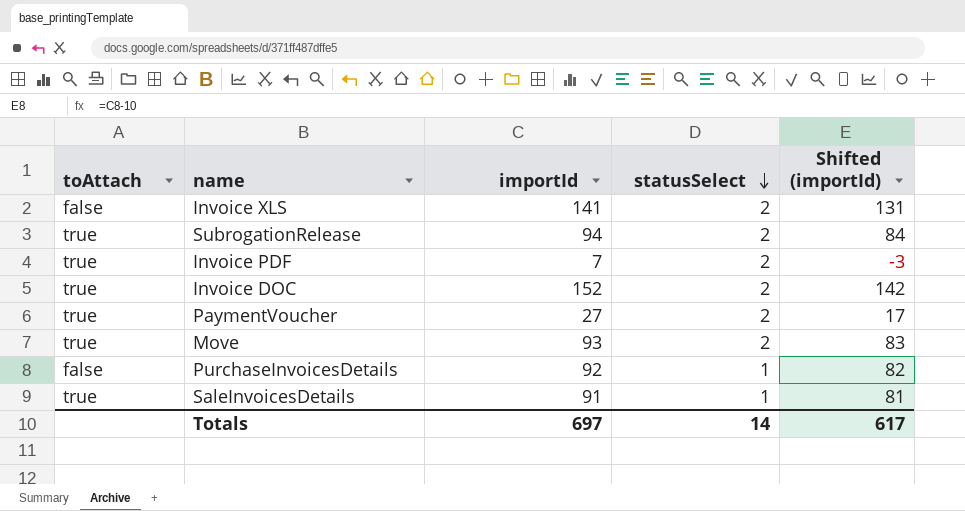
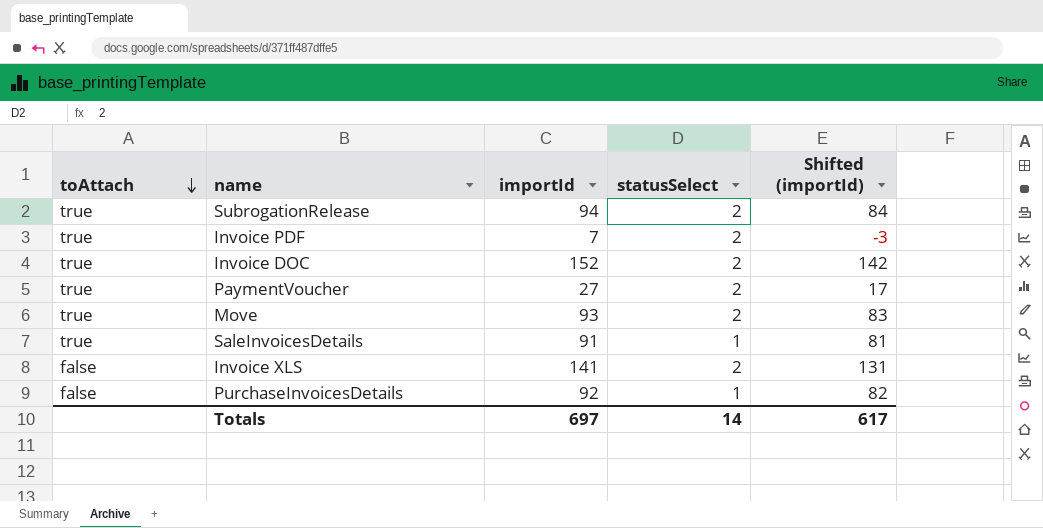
row order: statusSelect descending -> toAttach descending

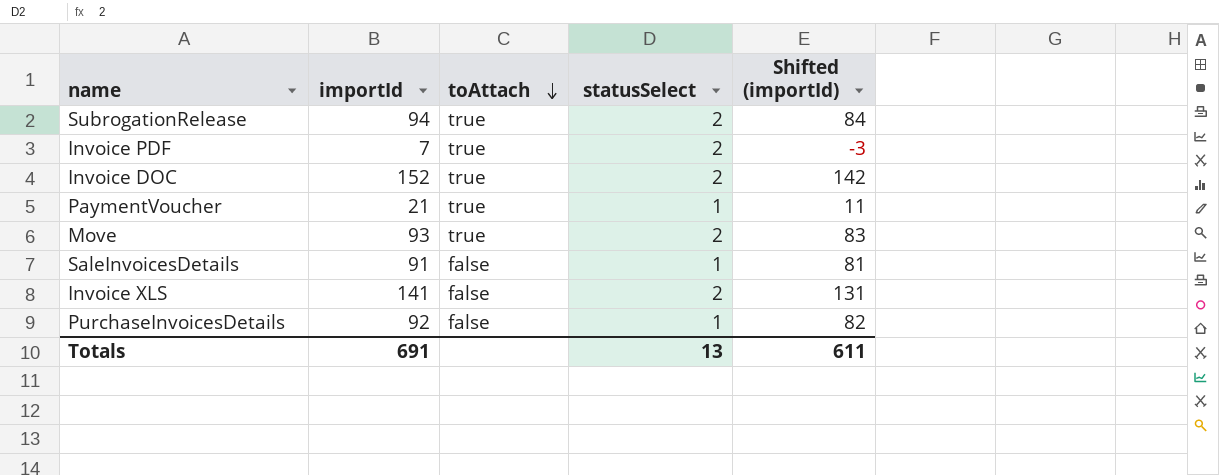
column toAttach | position: 1 -> 3
PaymentVoucher | importId: 27 -> 21
PaymentVoucher | statusSelect: 2 -> 1
PaymentVoucher | Shifted (importId): 17 -> 11
SaleInvoicesDetails | toAttach: true -> false
Totals | importId: 697 -> 691
Totals | statusSelect: 14 -> 13
Totals | Shifted (importId): 617 -> 611

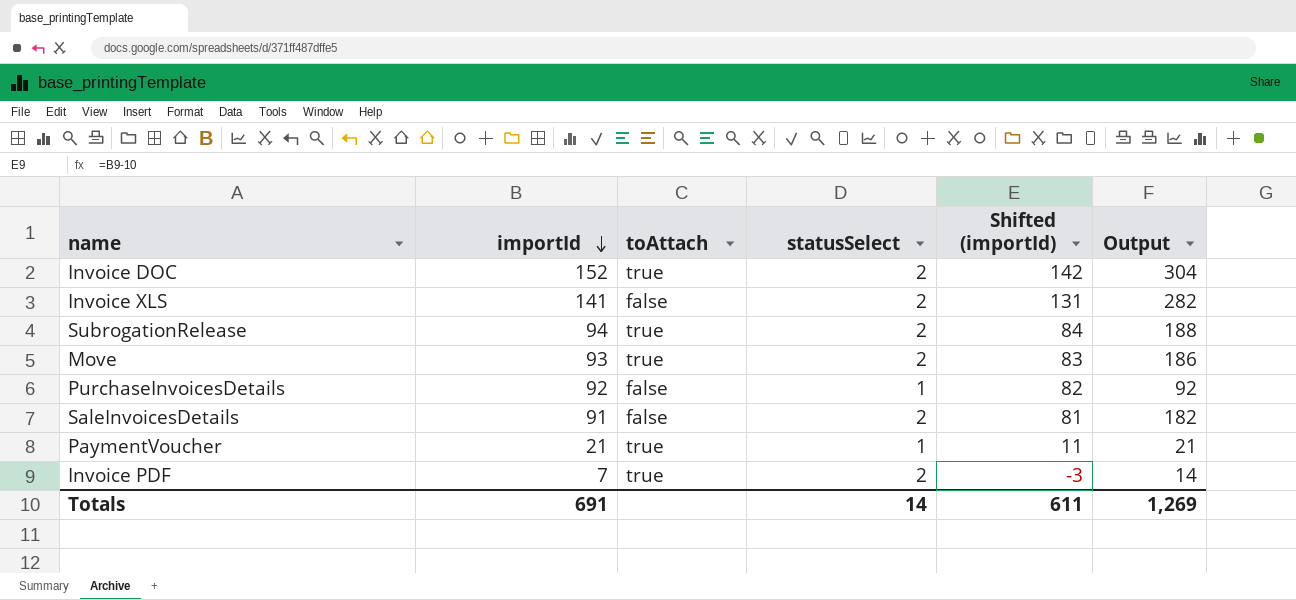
row order: toAttach descending -> importId descending
column Output | formula: none -> [importId] * [statusSelect]
SaleInvoicesDetails | statusSelect: 1 -> 2
Totals | statusSelect: 13 -> 14

